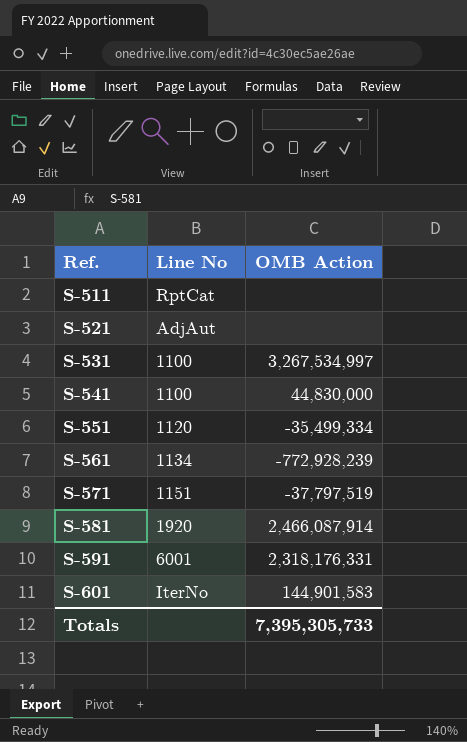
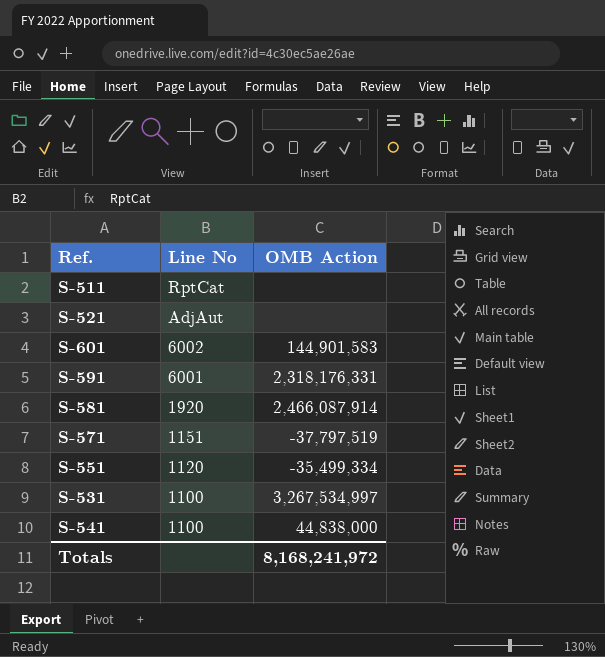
row order: Ref. ascending -> Line No descending
row S-561: 1134 | -772,928,239 -> none
S-601 | Line No: IterNo -> 6002
S-541 | OMB Action: 44,830,000 -> 44,838,000
Totals | OMB Action: 7,395,305,733 -> 8,168,241,972

